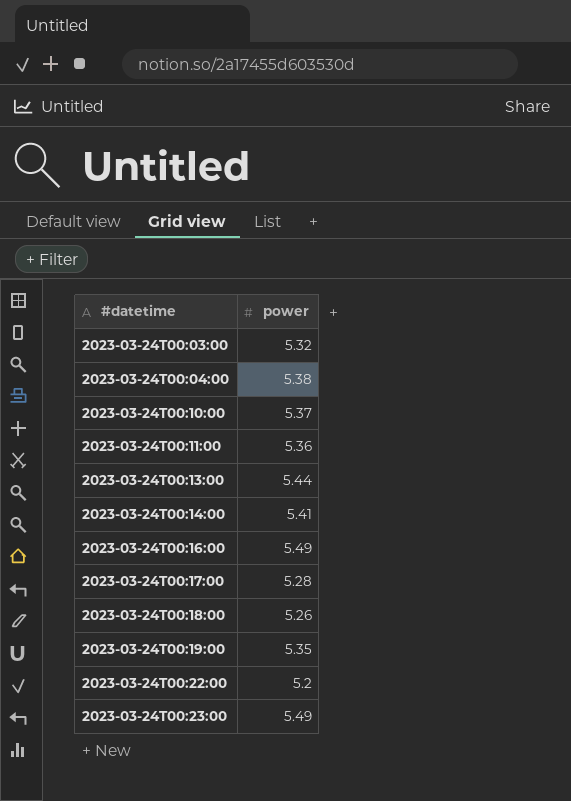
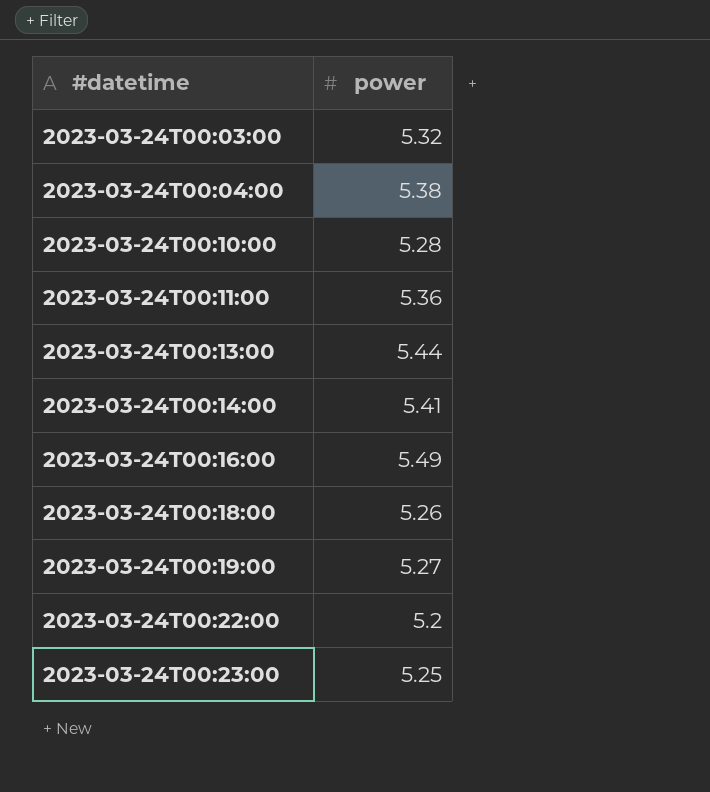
row 2023-03-24T00:17:00: 5.28 -> none
2023-03-24T00:10:00 | power: 5.37 -> 5.28
2023-03-24T00:19:00 | power: 5.35 -> 5.27
2023-03-24T00:23:00 | power: 5.49 -> 5.25

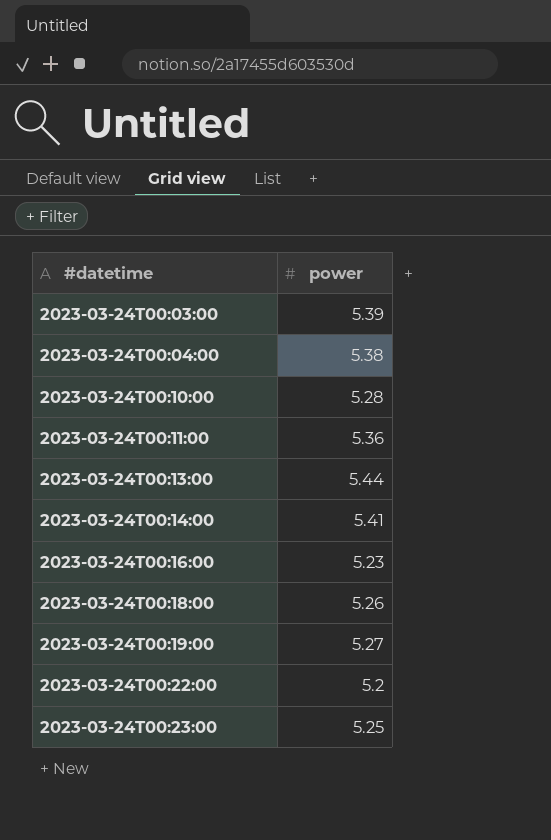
2023-03-24T00:03:00 | power: 5.32 -> 5.39
2023-03-24T00:16:00 | power: 5.49 -> 5.23

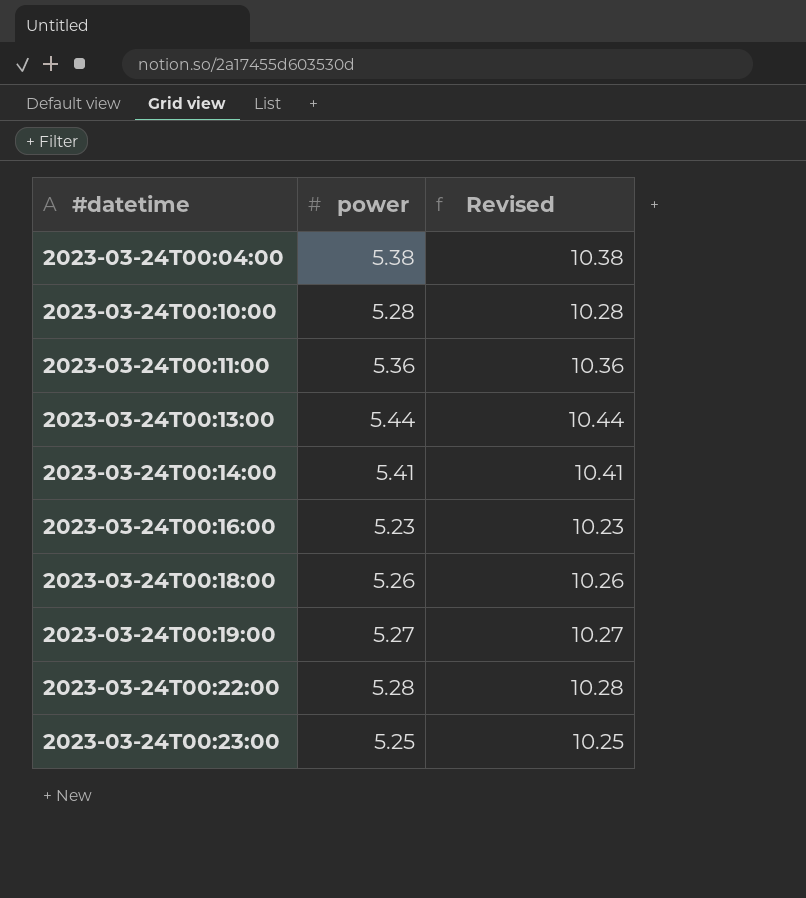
column Revised | formula: none -> [power] + 5
row 2023-03-24T00:03:00: 5.39 -> none
2023-03-24T00:22:00 | power: 5.2 -> 5.28

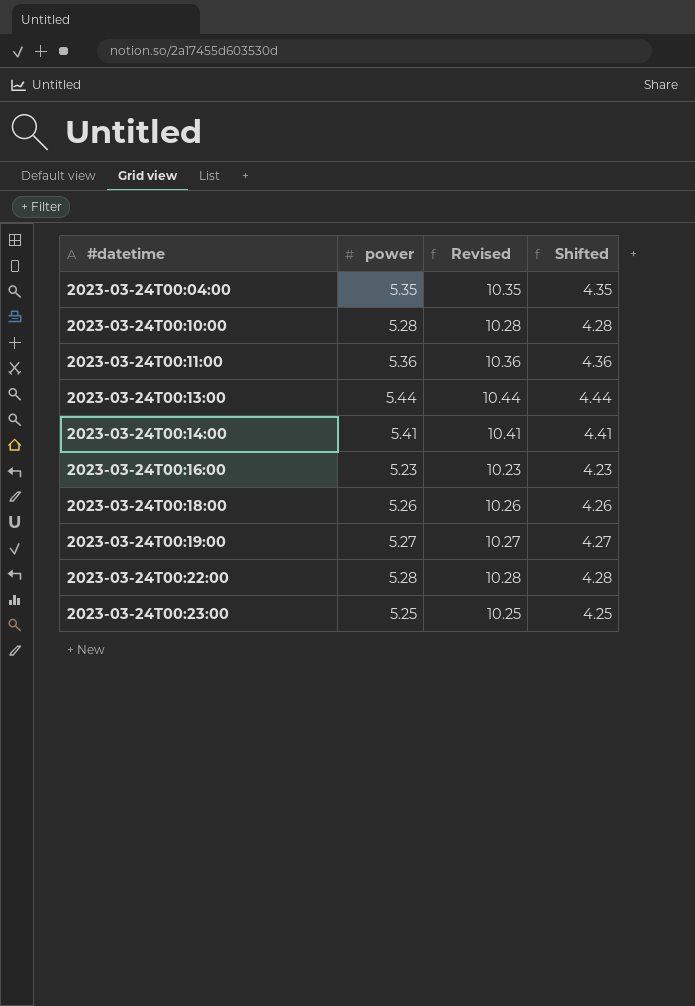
column Shifted | formula: none -> [power] - 1
2023-03-24T00:04:00 | power: 5.38 -> 5.35
2023-03-24T00:04:00 | Revised: 10.38 -> 10.35

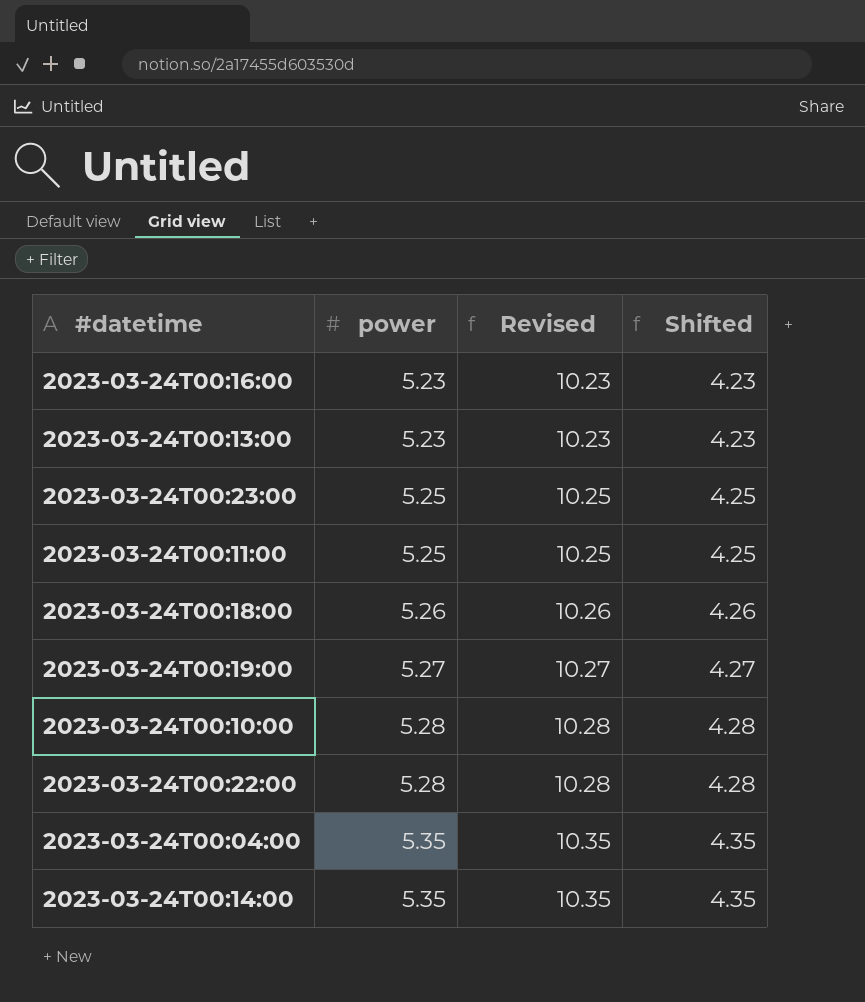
row order: #datetime ascending -> power ascending
2023-03-24T00:13:00 | power: 5.44 -> 5.23
2023-03-24T00:13:00 | Revised: 10.44 -> 10.23
2023-03-24T00:13:00 | Shifted: 4.44 -> 4.23
2023-03-24T00:11:00 | power: 5.36 -> 5.25
2023-03-24T00:11:00 | Revised: 10.36 -> 10.25
2023-03-24T00:11:00 | Shifted: 4.36 -> 4.25
2023-03-24T00:14:00 | power: 5.41 -> 5.35
2023-03-24T00:14:00 | Revised: 10.41 -> 10.35
2023-03-24T00:14:00 | Shifted: 4.41 -> 4.35

